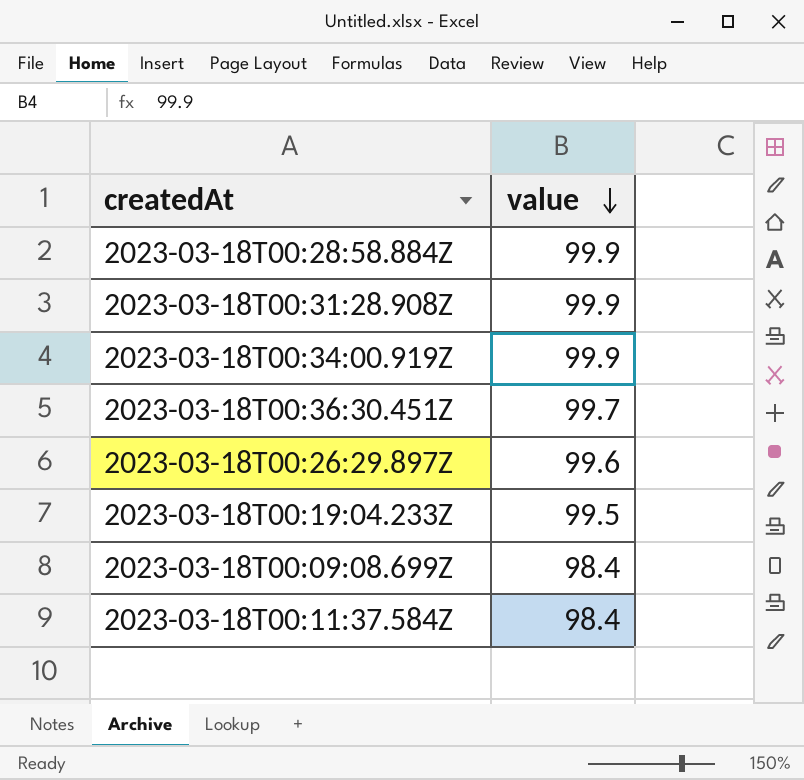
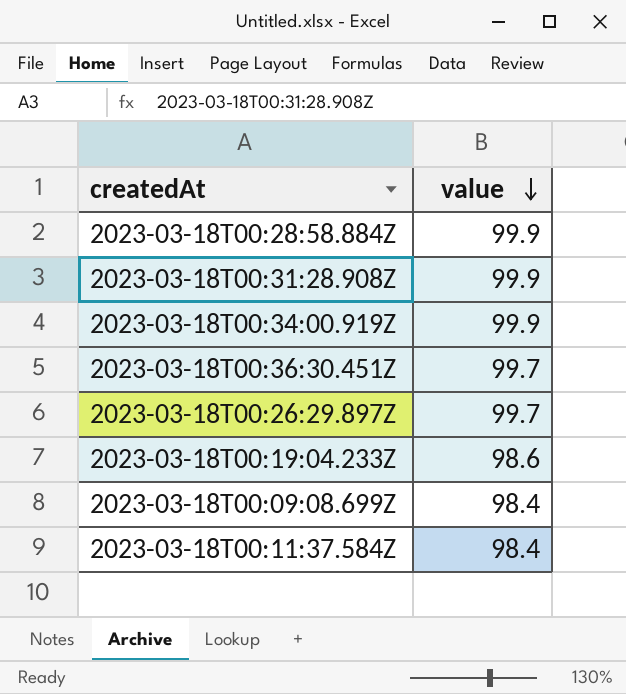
2023-03-18T00:26:29.897Z | value: 99.6 -> 99.7
2023-03-18T00:19:04.233Z | value: 99.5 -> 98.6

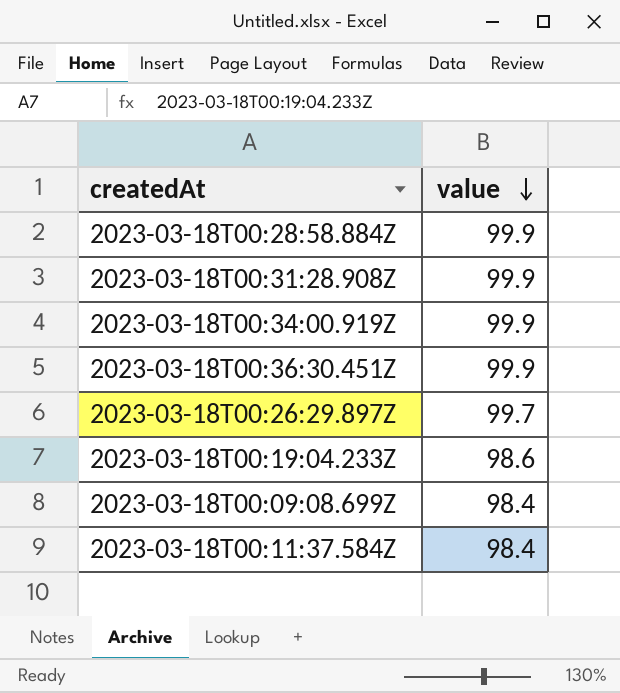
2023-03-18T00:36:30.451Z | value: 99.7 -> 99.9

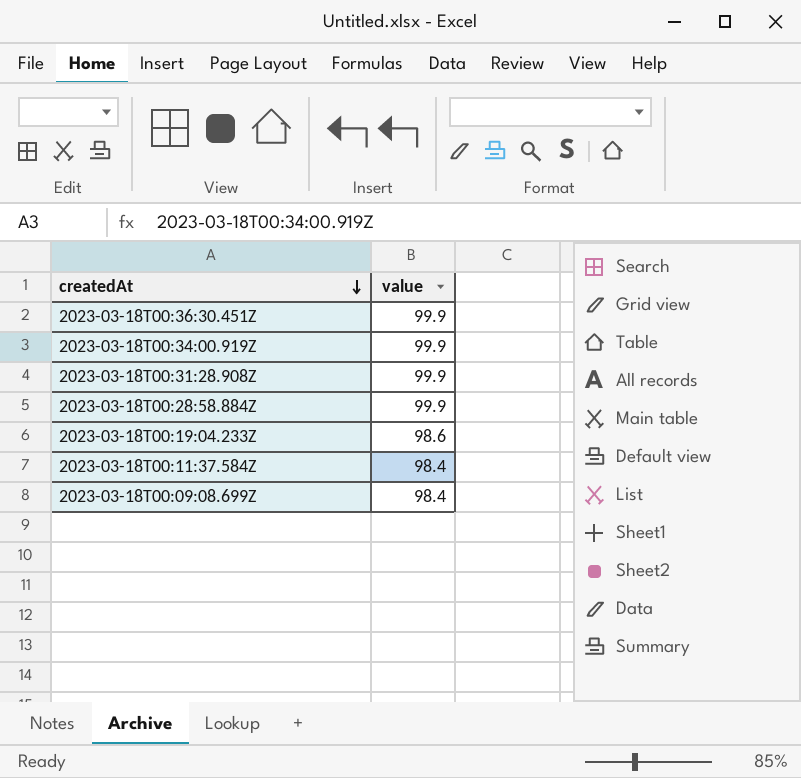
row order: value descending -> createdAt descending
row 2023-03-18T00:26:29.897Z: 99.7 -> none

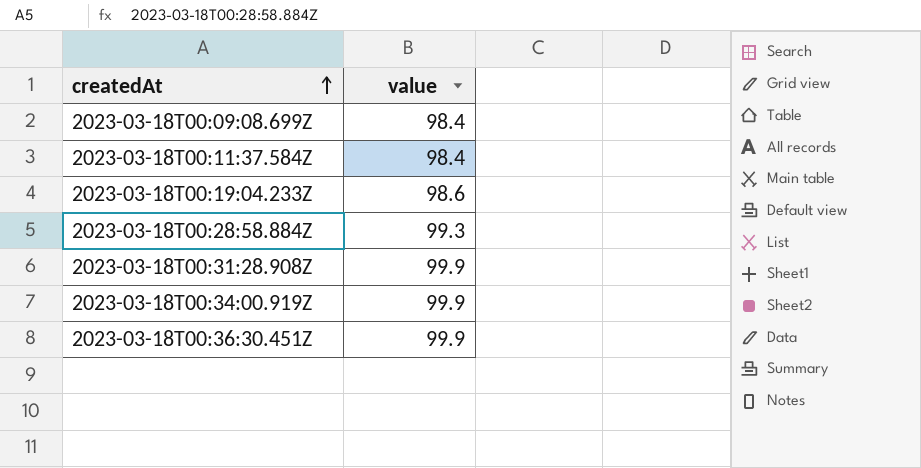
row order: createdAt descending -> createdAt ascending
2023-03-18T00:28:58.884Z | value: 99.9 -> 99.3

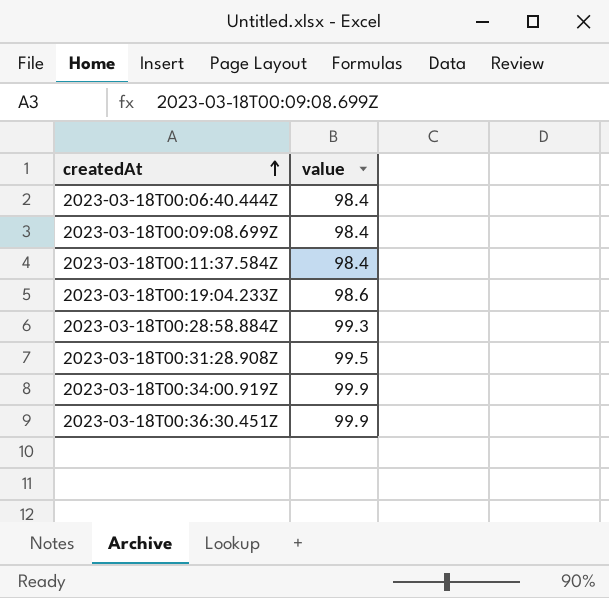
row 2023-03-18T00:06:40.444Z: none -> 98.4
2023-03-18T00:31:28.908Z | value: 99.9 -> 99.5

